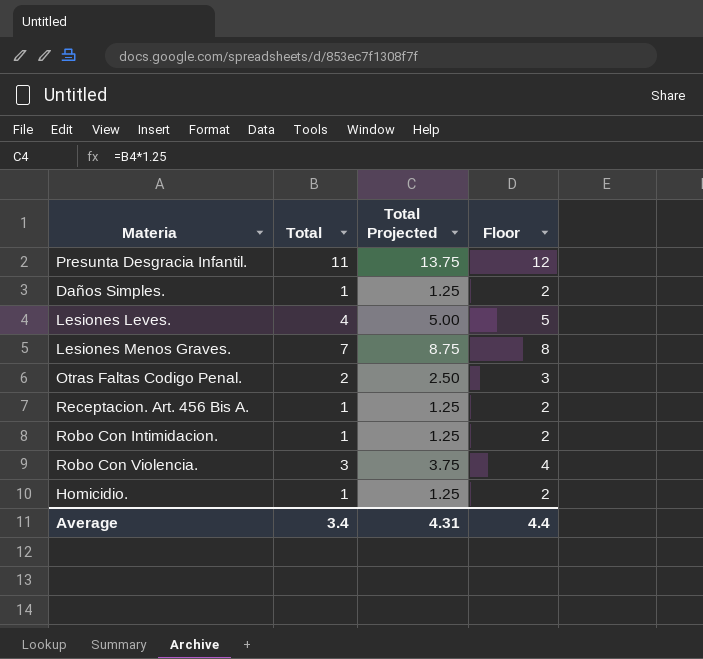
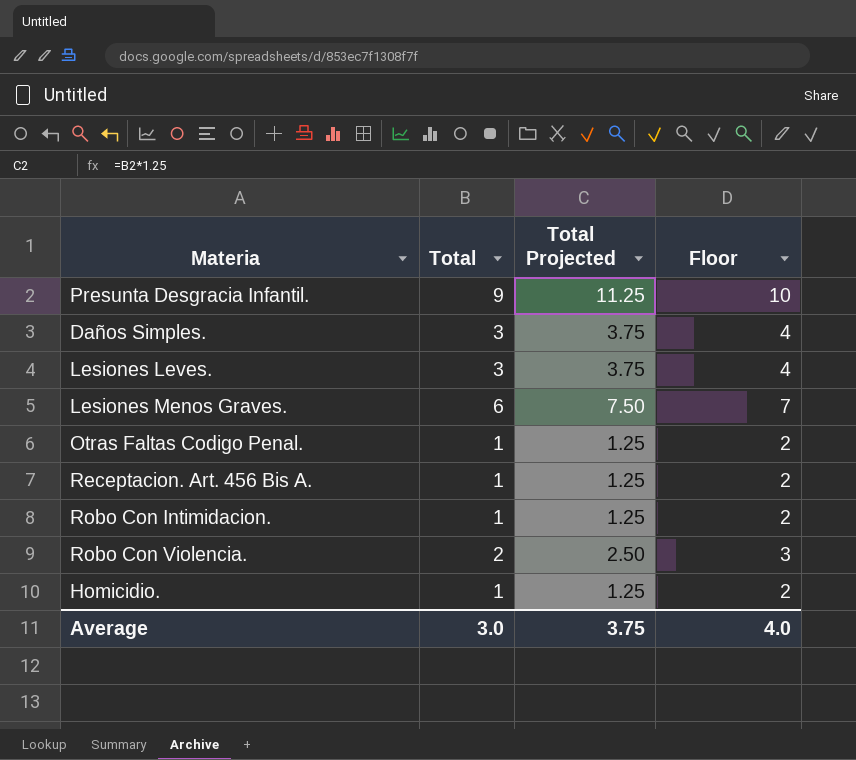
Presunta Desgracia Infantil. | Total: 11 -> 9
Presunta Desgracia Infantil. | Total Projected: 13.75 -> 11.25
Presunta Desgracia Infantil. | Floor: 12 -> 10
Daños Simples. | Total: 1 -> 3
Daños Simples. | Total Projected: 1.25 -> 3.75
Daños Simples. | Floor: 2 -> 4
Lesiones Leves. | Total: 4 -> 3
Lesiones Leves. | Total Projected: 5.00 -> 3.75
Lesiones Leves. | Floor: 5 -> 4
Lesiones Menos Graves. | Total: 7 -> 6
Lesiones Menos Graves. | Total Projected: 8.75 -> 7.50
Lesiones Menos Graves. | Floor: 8 -> 7
Otras Faltas Codigo Penal. | Total: 2 -> 1
Otras Faltas Codigo Penal. | Total Projected: 2.50 -> 1.25
Otras Faltas Codigo Penal. | Floor: 3 -> 2
Robo Con Violencia. | Total: 3 -> 2
Robo Con Violencia. | Total Projected: 3.75 -> 2.50
Robo Con Violencia. | Floor: 4 -> 3
Average | Total: 3.4 -> 3.0
Average | Total Projected: 4.31 -> 3.75
Average | Floor: 4.4 -> 4.0

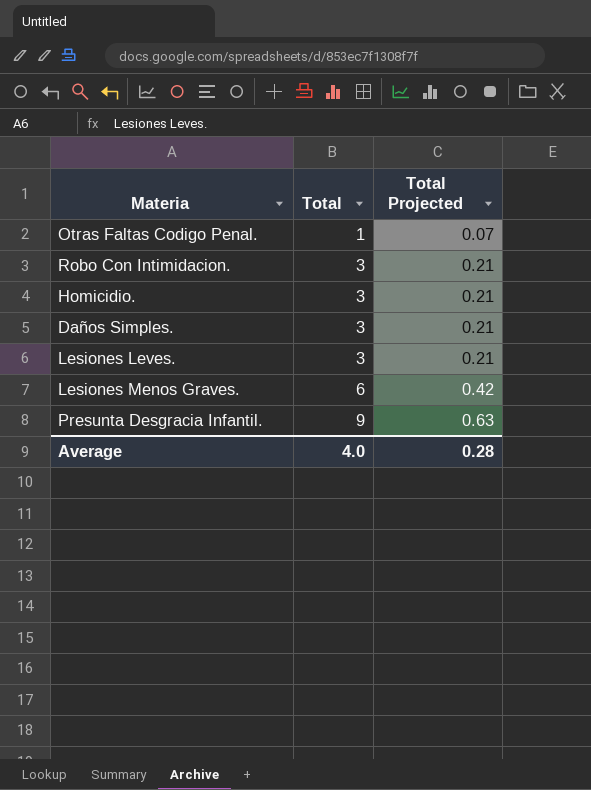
row order: none -> Total ascending
column Floor | formula: [Total] + 1 -> none
column Total Projected | formula: [Total] * 1.25 -> [Total] * 0.07
row Receptacion. Art. 456 Bis A.: 1 | 1.25 | 2 -> none
row Robo Con Violencia.: 2 | 2.50 | 3 -> none
Robo Con Intimidacion. | Total: 1 -> 3
Homicidio. | Total: 1 -> 3
Average | Total: 3.0 -> 4.0
Average | Total Projected: 3.75 -> 0.28

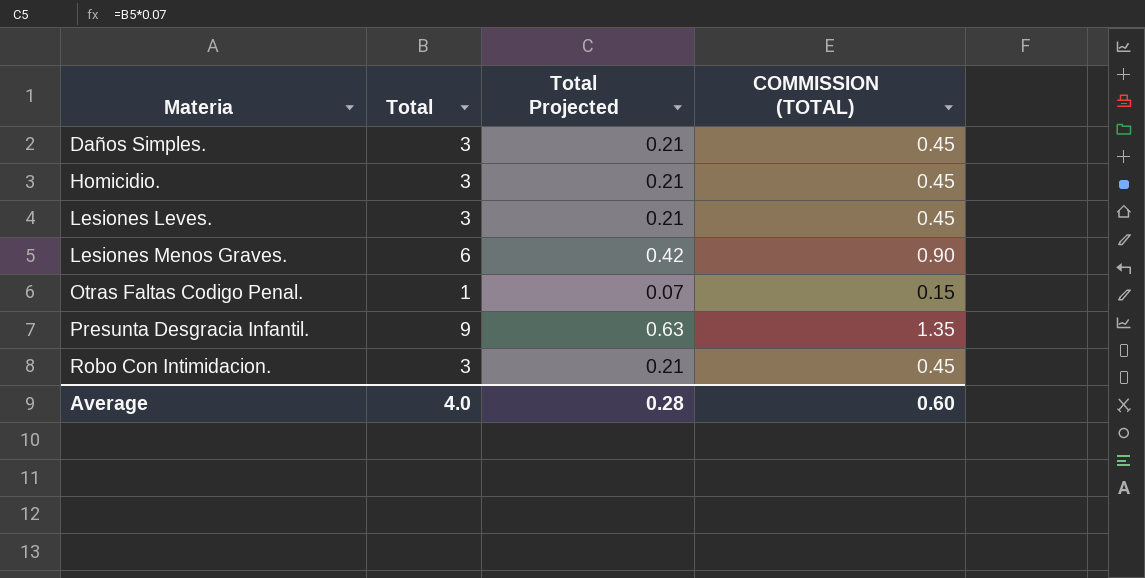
row order: Total ascending -> Materia ascending
column COMMISSION (TOTAL) | formula: none -> [Total] * 0.15

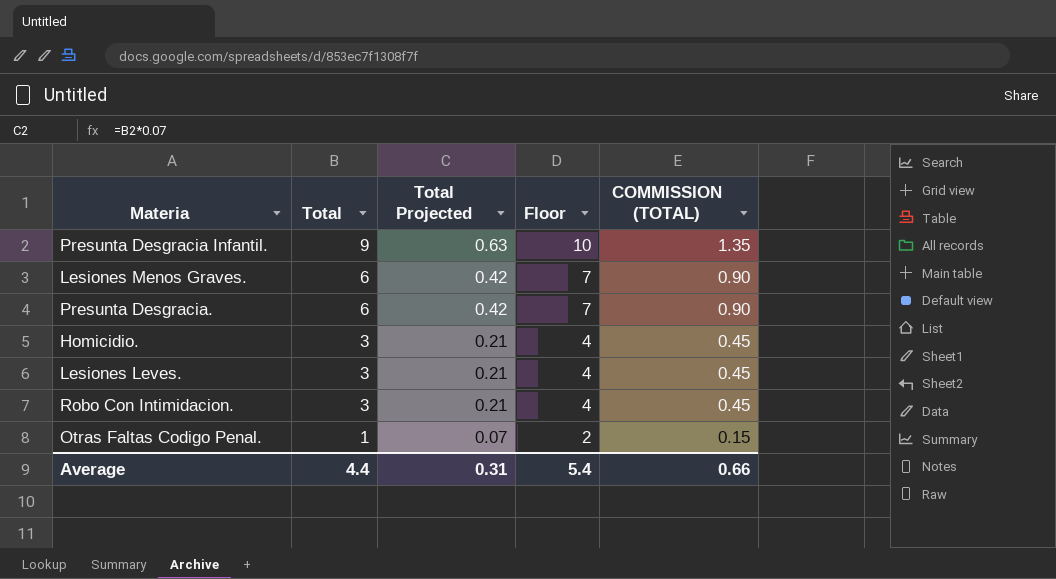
row order: Materia ascending -> Total descending
column Floor | formula: none -> [Total] + 1
row Daños Simples.: 3 | 0.21 | 0.45 -> none
row Presunta Desgracia.: none -> 6 | 0.42 | 7 | 0.90
Average | Total: 4.0 -> 4.4
Average | Total Projected: 0.28 -> 0.31
Average | COMMISSION (TOTAL): 0.60 -> 0.66

